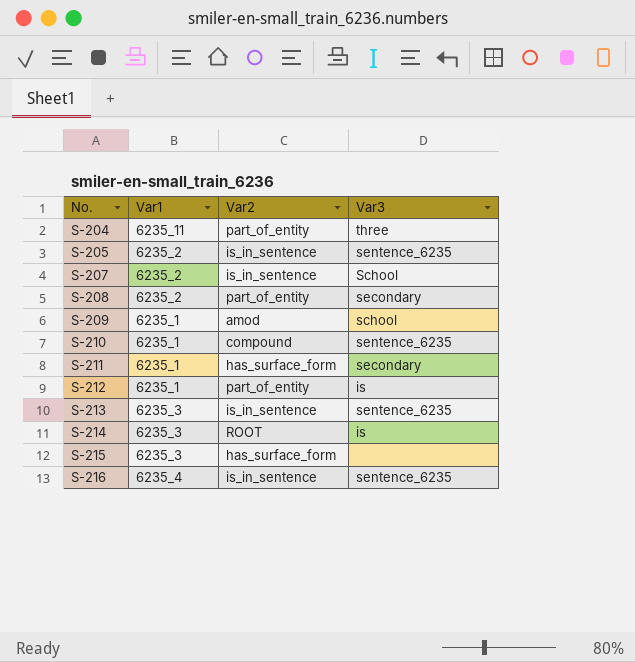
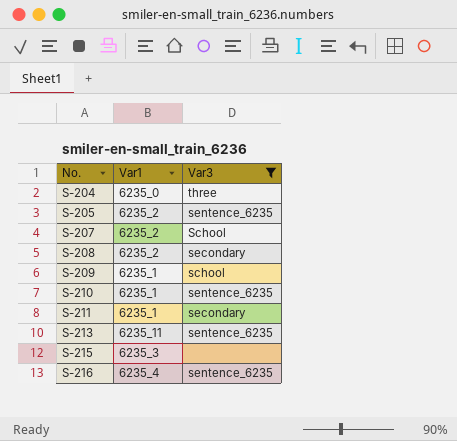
filter: none -> Var3 != is
column Var2 | position: 3 -> none
S-204 | Var1: 6235_11 -> 6235_0
S-213 | Var1: 6235_3 -> 6235_11

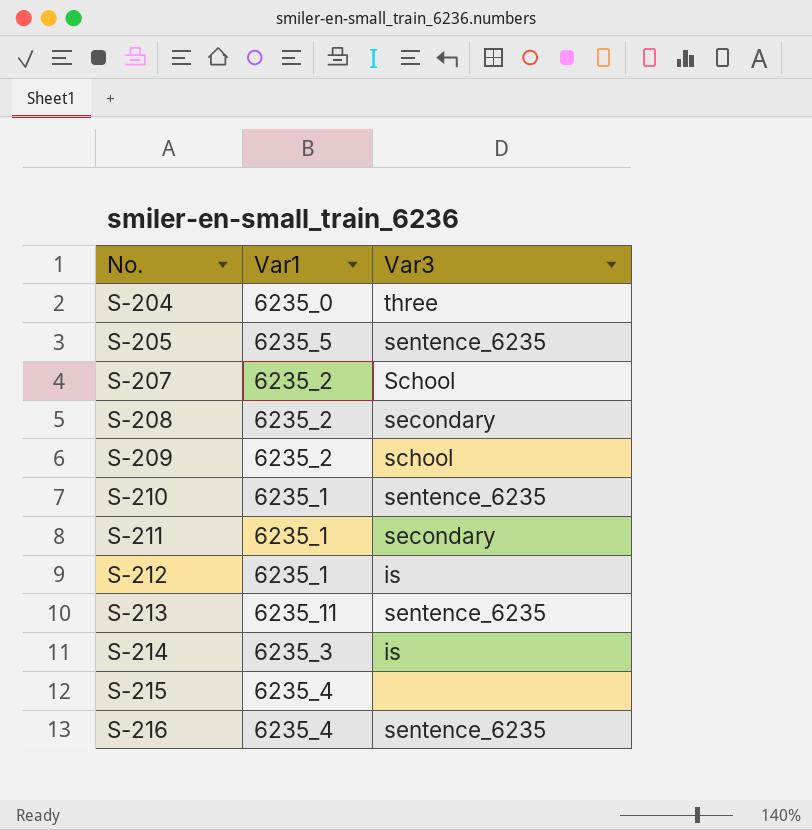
filter: Var3 != is -> none
S-205 | Var1: 6235_2 -> 6235_5
S-209 | Var1: 6235_1 -> 6235_2
S-215 | Var1: 6235_3 -> 6235_4

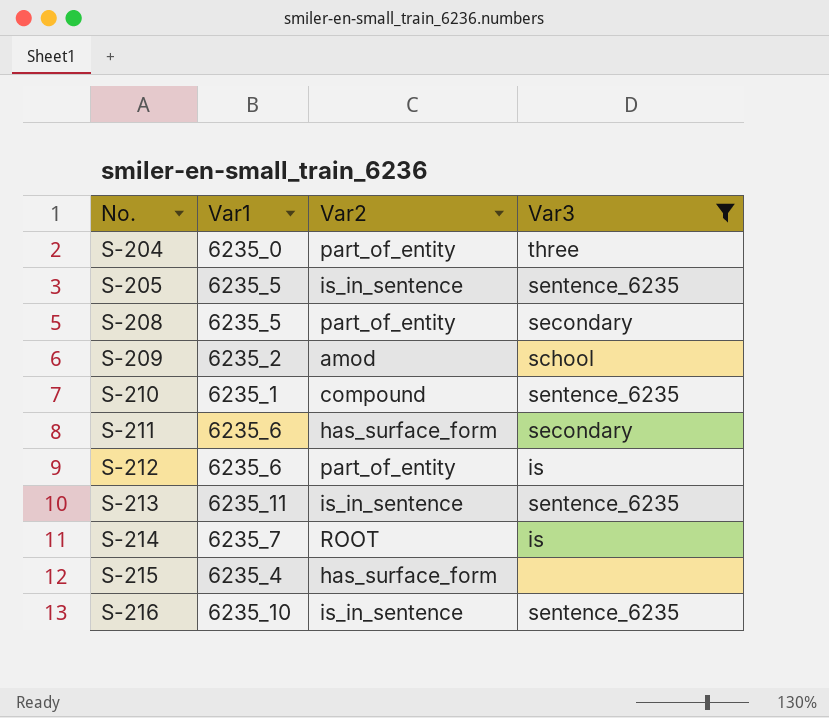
filter: none -> Var3 != School
column Var2 | position: none -> 3
S-208 | Var1: 6235_2 -> 6235_5
S-211 | Var1: 6235_1 -> 6235_6
S-212 | Var1: 6235_1 -> 6235_6
S-214 | Var1: 6235_3 -> 6235_7
S-216 | Var1: 6235_4 -> 6235_10

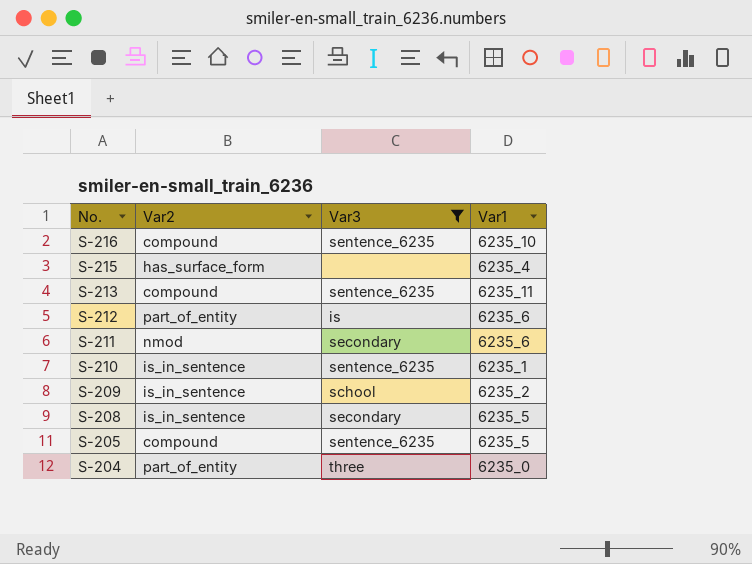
row order: No. ascending -> No. descending
column Var1 | position: 2 -> 4
row S-214: 6235_7 | ROOT | is -> none
S-216 | Var2: is_in_sentence -> compound
S-213 | Var2: is_in_sentence -> compound
S-211 | Var2: has_surface_form -> nmod
S-210 | Var2: compound -> is_in_sentence
S-209 | Var2: amod -> is_in_sentence
S-208 | Var2: part_of_entity -> is_in_sentence
S-205 | Var2: is_in_sentence -> compound

